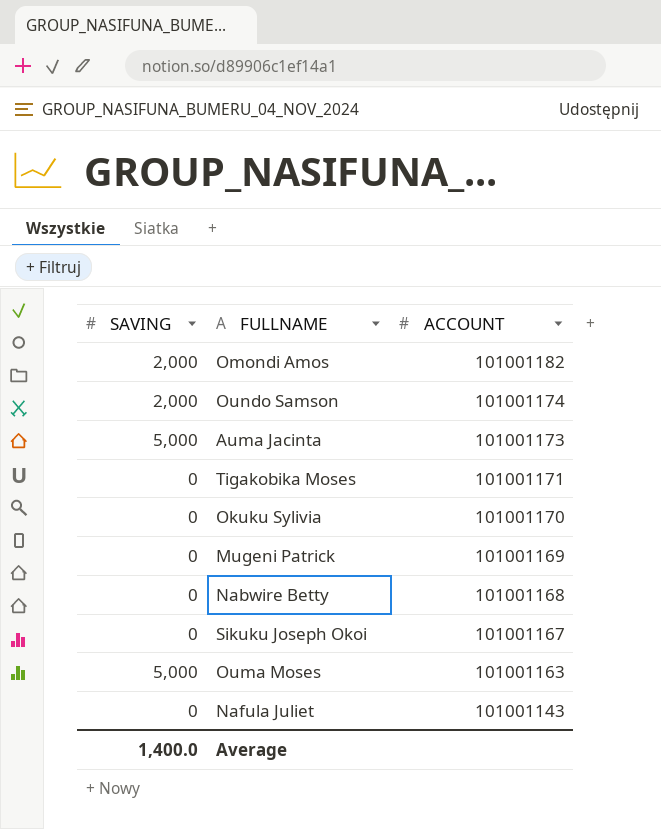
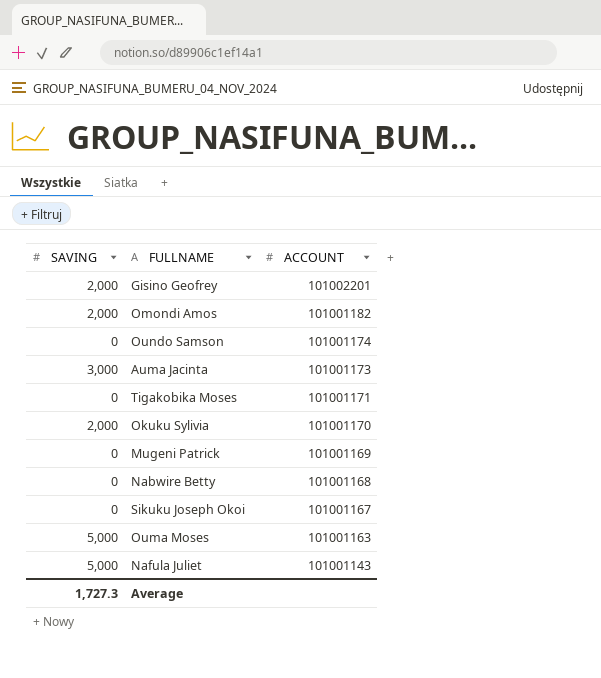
row Gisino Geofrey: none -> 2,000 | 101002201
Oundo Samson | SAVING: 2,000 -> 0
Auma Jacinta | SAVING: 5,000 -> 3,000
Okuku Sylivia | SAVING: 0 -> 2,000
Nafula Juliet | SAVING: 0 -> 5,000
Average | SAVING: 1,400.0 -> 1,727.3

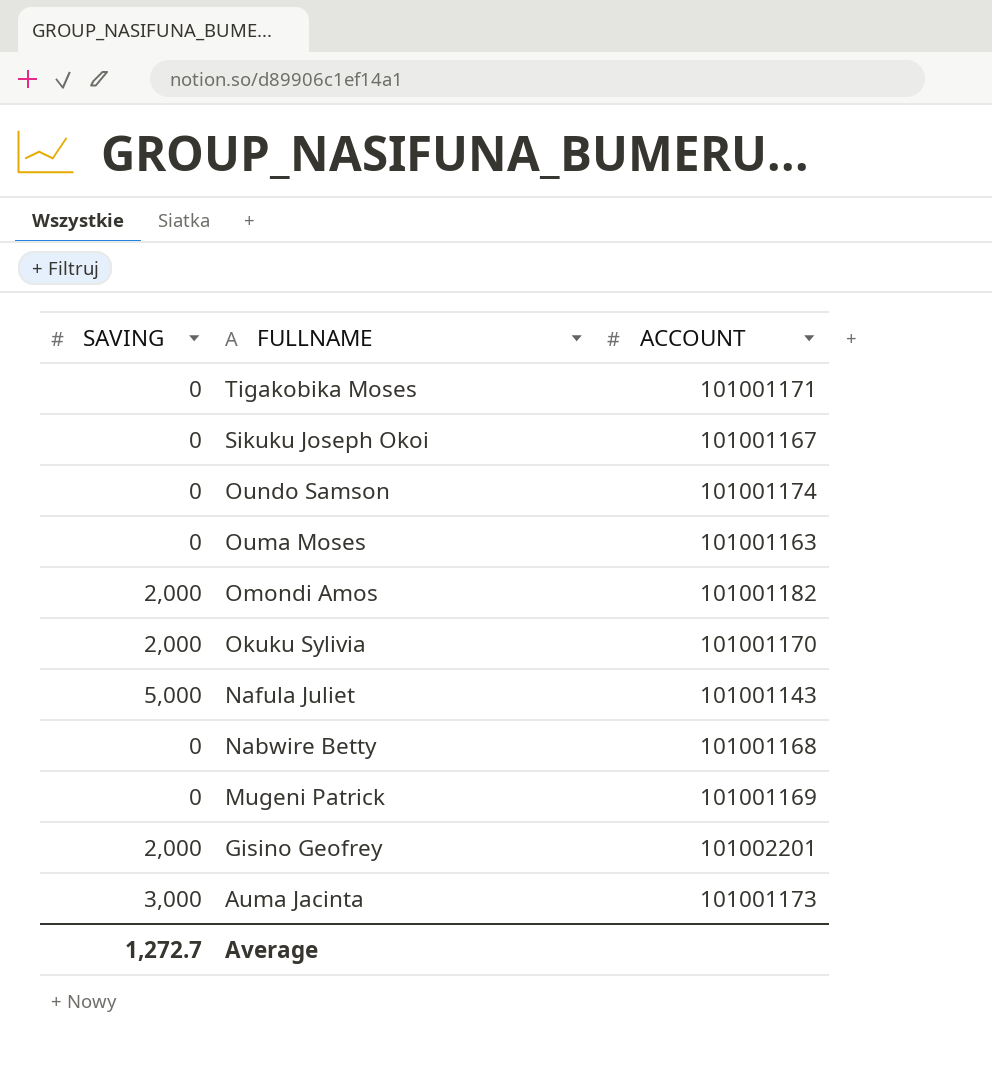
row order: ACCOUNT descending -> FULLNAME descending
Ouma Moses | SAVING: 5,000 -> 0
Average | SAVING: 1,727.3 -> 1,272.7

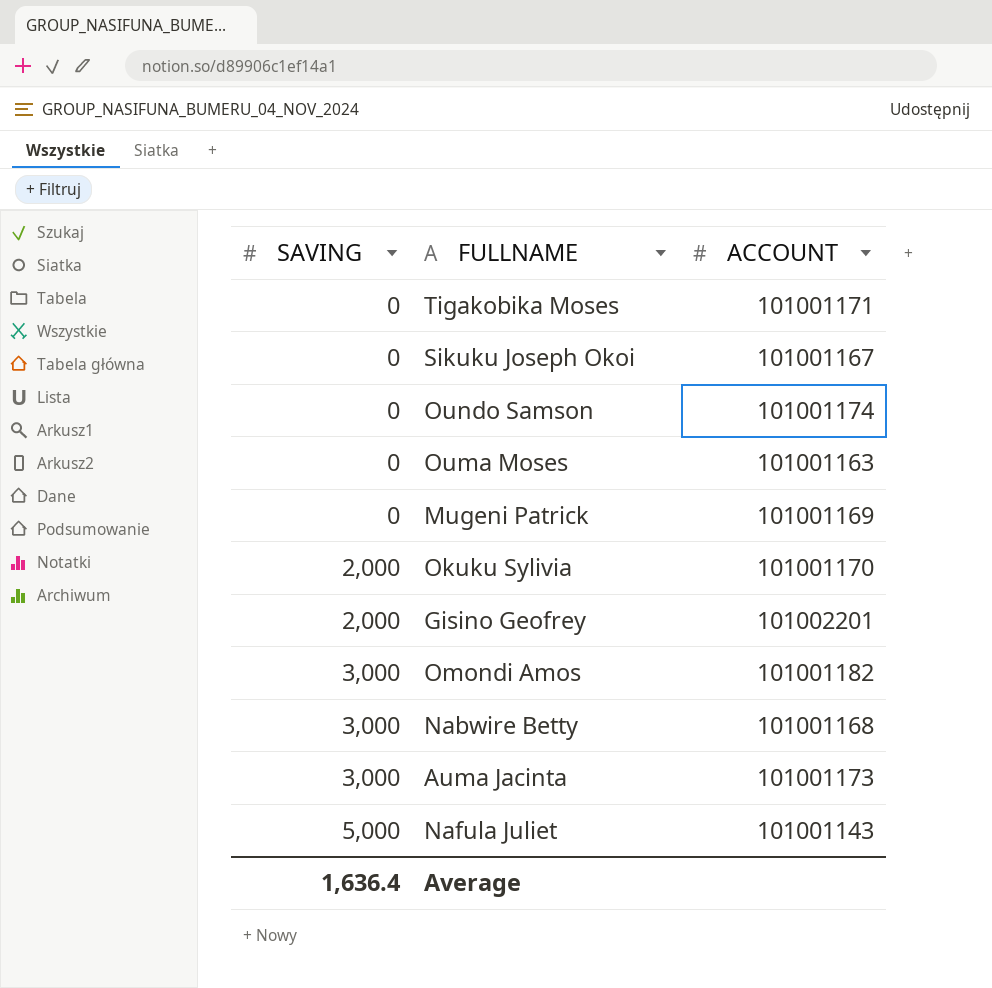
row order: FULLNAME descending -> SAVING ascending
Omondi Amos | SAVING: 2,000 -> 3,000
Nabwire Betty | SAVING: 0 -> 3,000
Average | SAVING: 1,272.7 -> 1,636.4

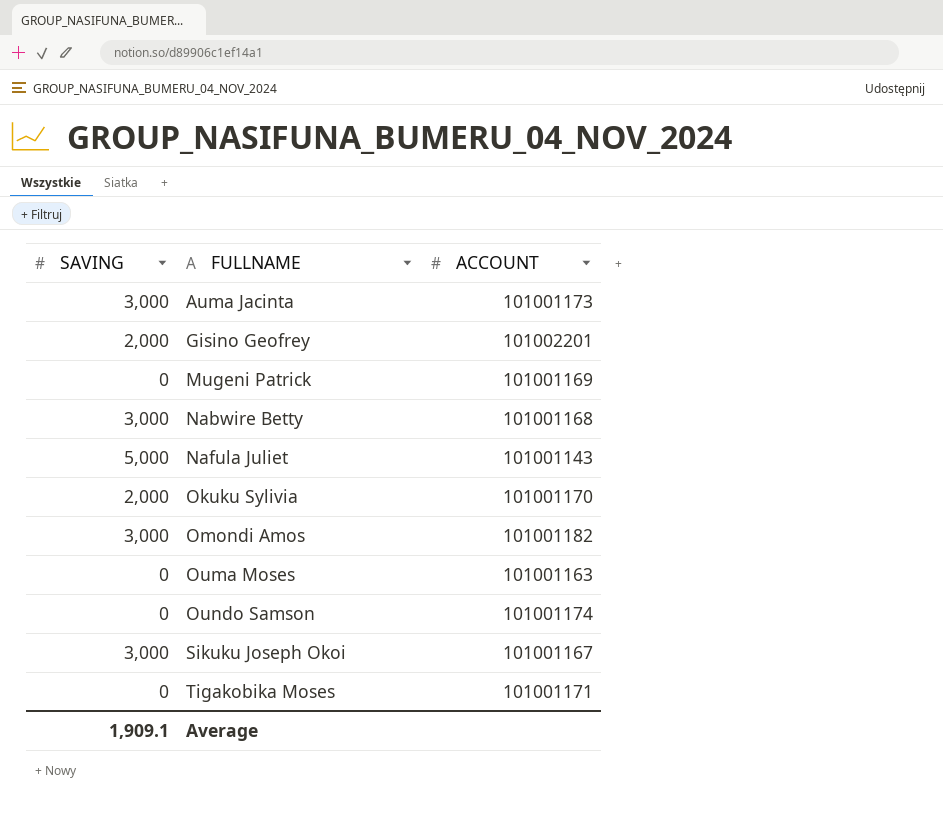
row order: SAVING ascending -> FULLNAME ascending
Sikuku Joseph Okoi | SAVING: 0 -> 3,000
Average | SAVING: 1,636.4 -> 1,909.1

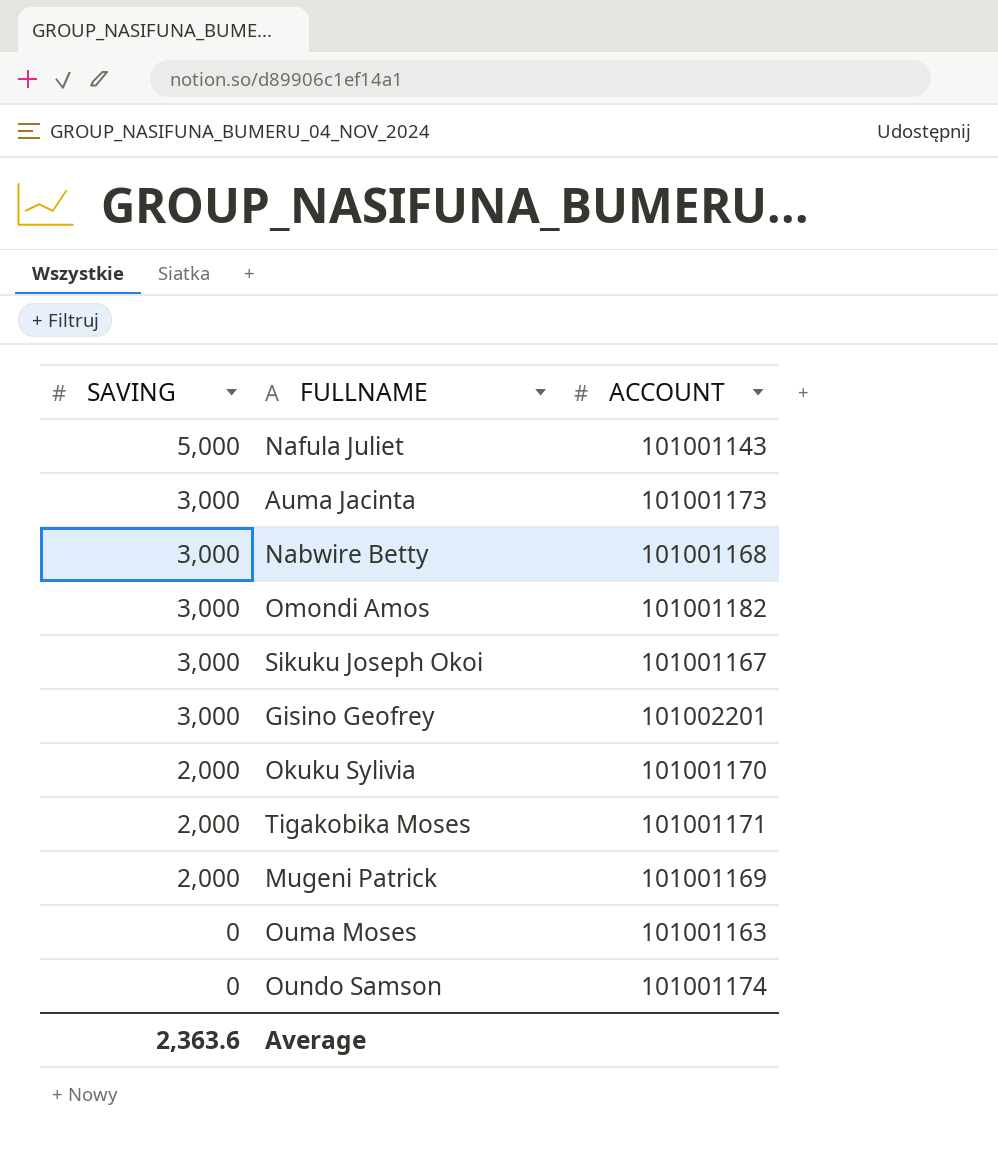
row order: FULLNAME ascending -> SAVING descending
Gisino Geofrey | SAVING: 2,000 -> 3,000
Tigakobika Moses | SAVING: 0 -> 2,000
Mugeni Patrick | SAVING: 0 -> 2,000
Average | SAVING: 1,909.1 -> 2,363.6

